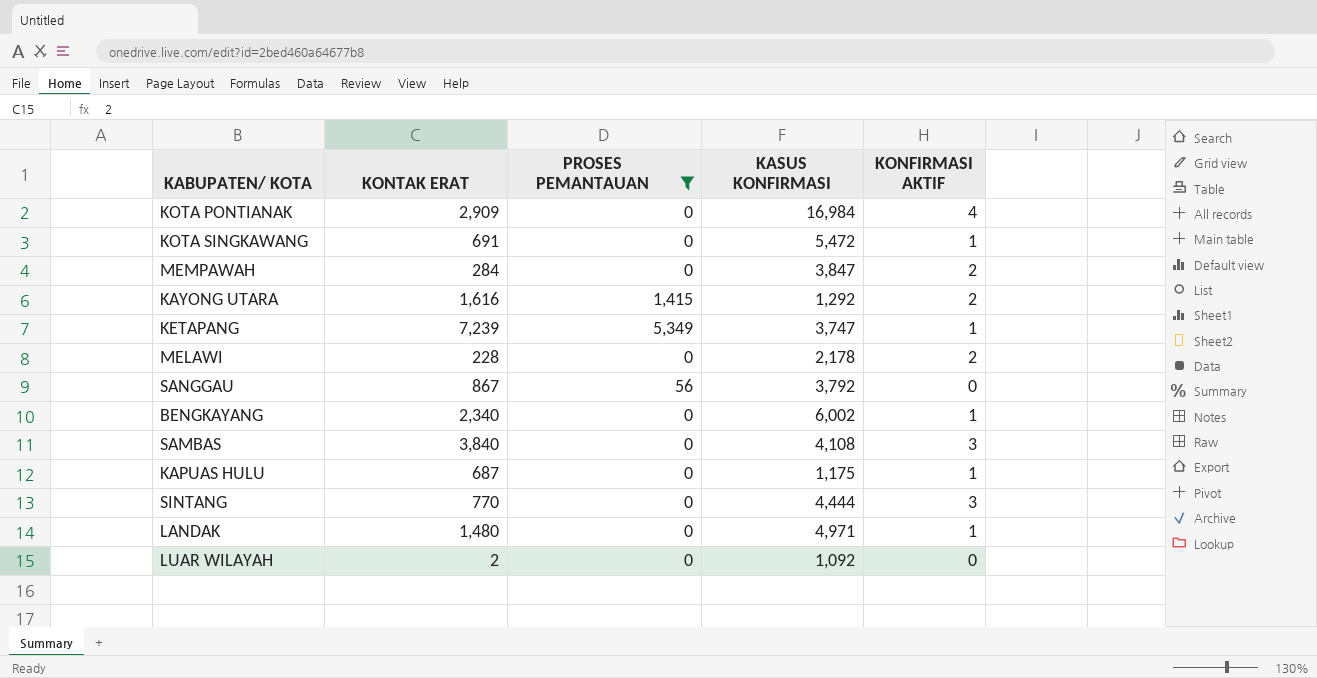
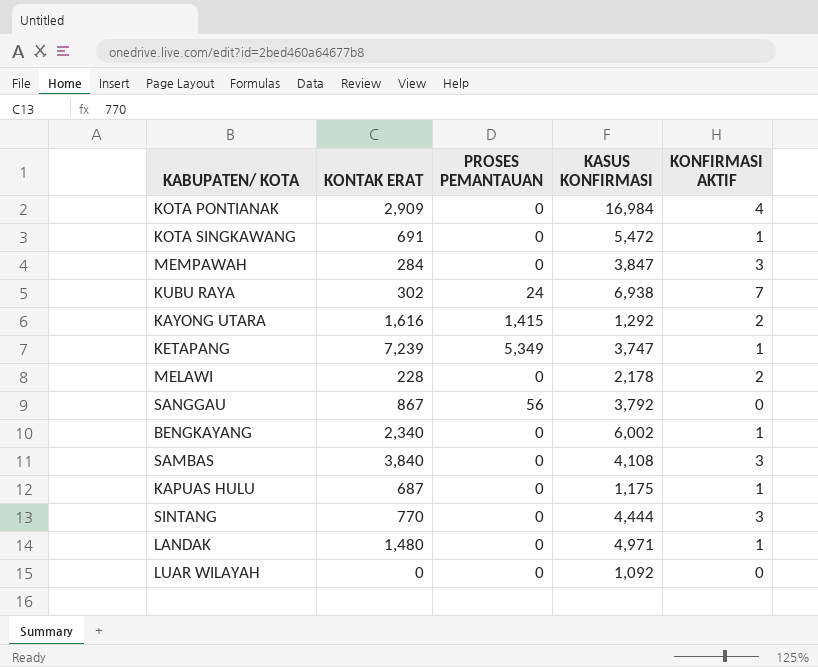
filter: PROSES PEMANTAUAN != 24 -> none
MEMPAWAH | KONFIRMASI AKTIF: 2 -> 3
LUAR WILAYAH | KONTAK ERAT: 2 -> 0

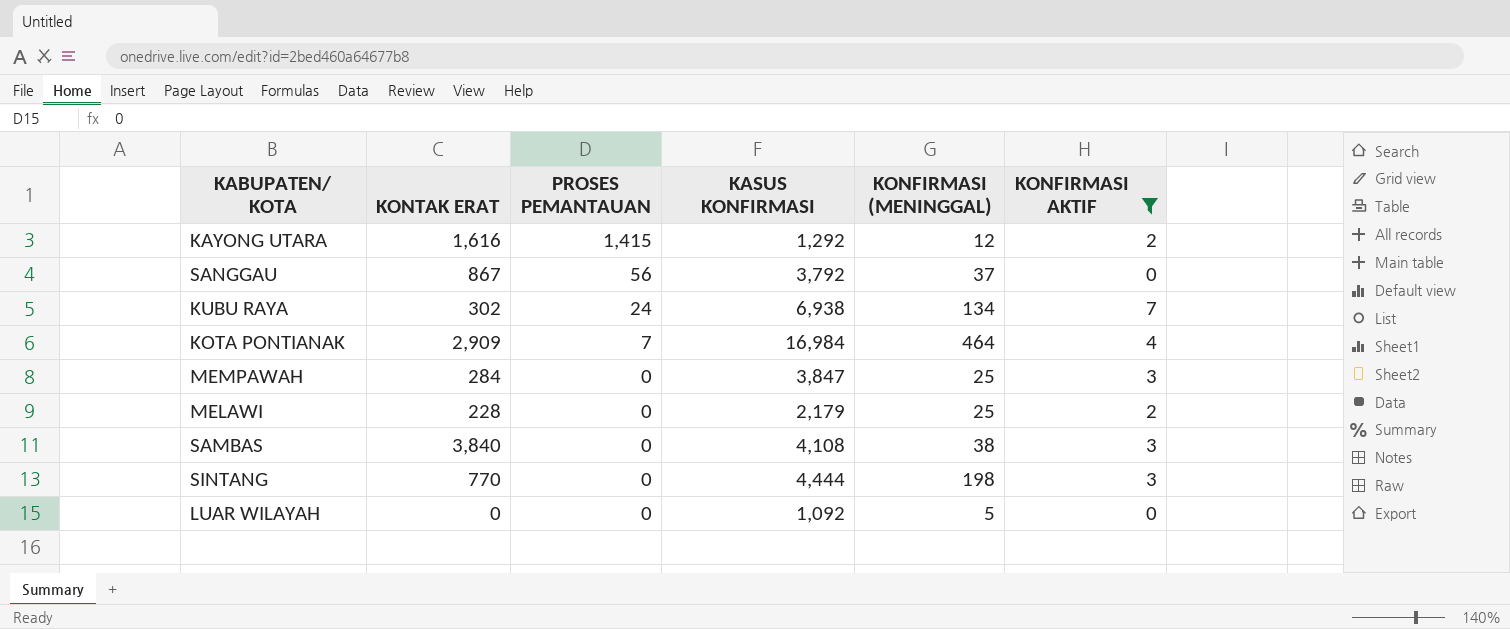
filter: none -> KONFIRMASI AKTIF != 1
row order: none -> PROSES PEMANTAUAN descending
column KONFIRMASI (MENINGGAL) | position: none -> 5
KOTA PONTIANAK | PROSES PEMANTAUAN: 0 -> 7
MELAWI | KASUS KONFIRMASI: 2,178 -> 2,179

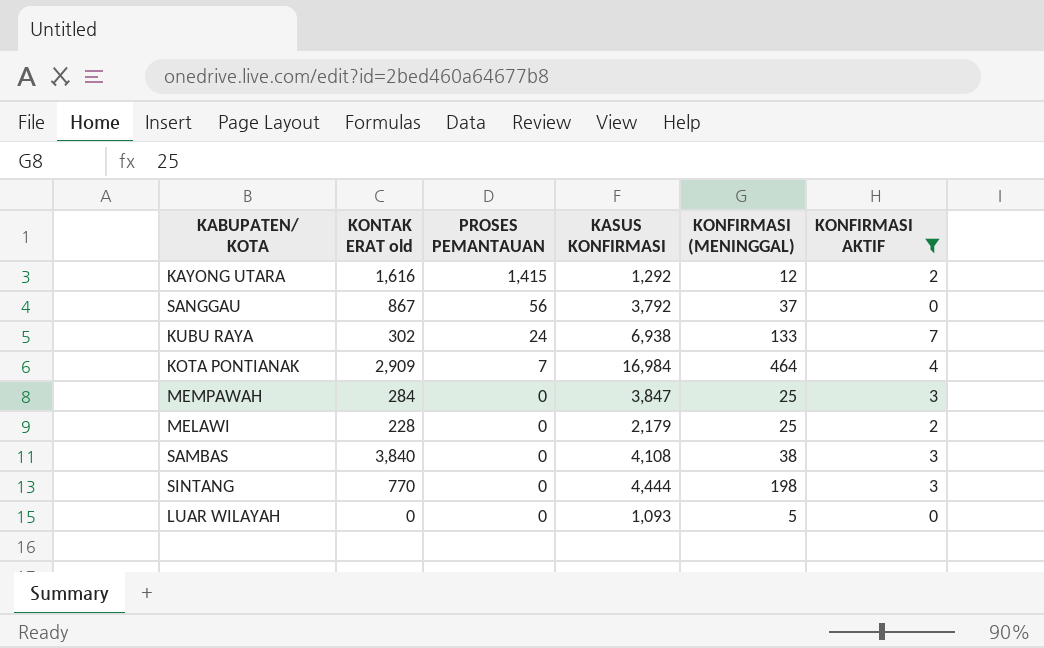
column name: KONTAK ERAT -> KONTAK ERAT old
KUBU RAYA | KONFIRMASI (MENINGGAL): 134 -> 133
LUAR WILAYAH | KASUS KONFIRMASI: 1,092 -> 1,093

